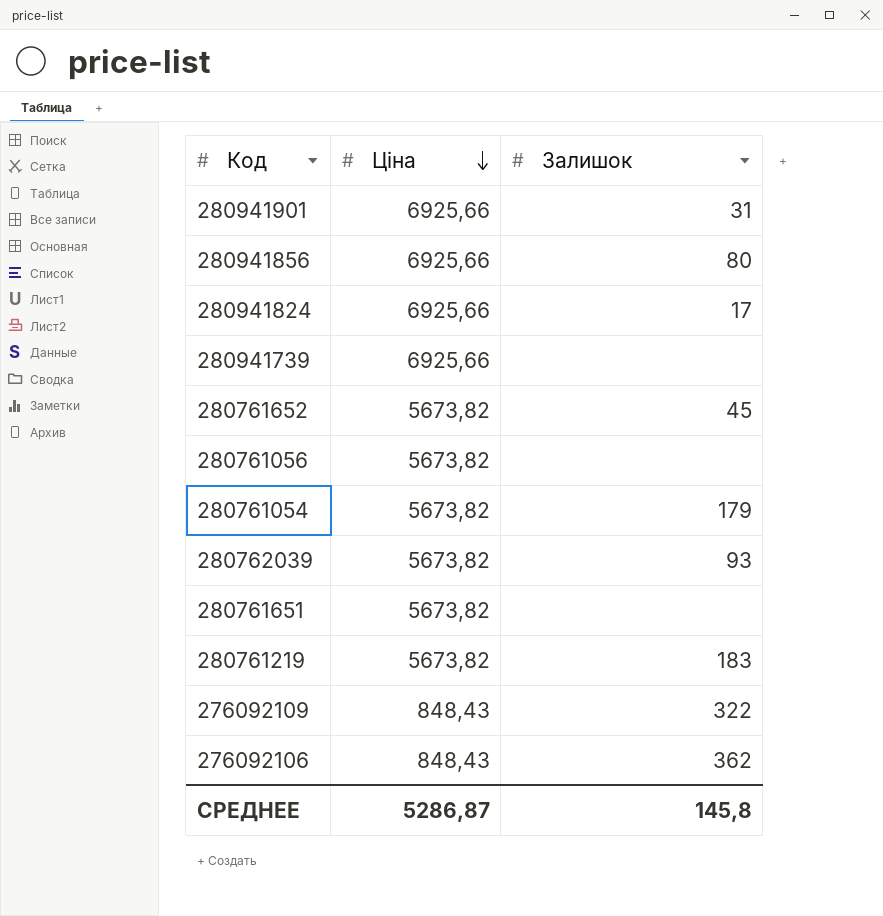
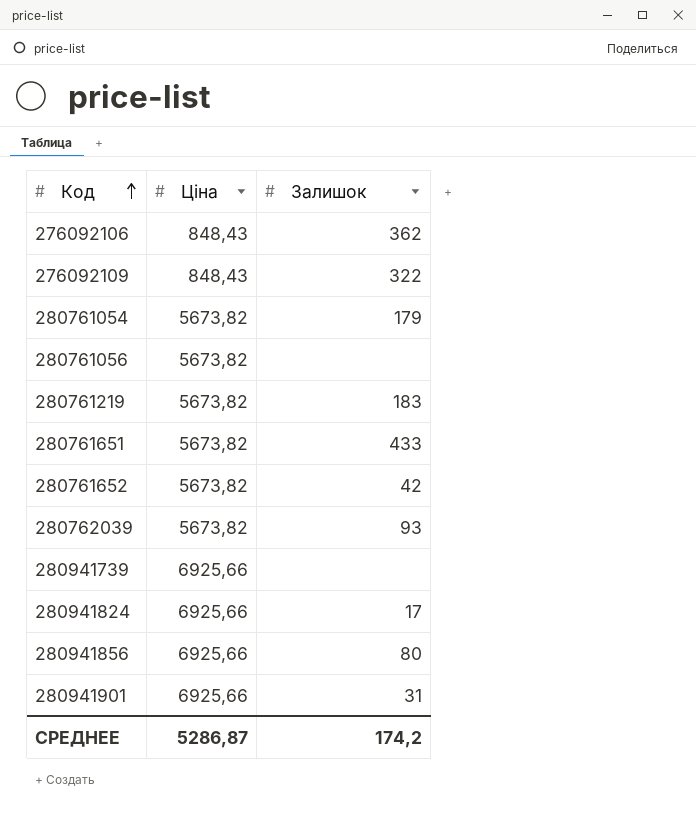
row order: Ціна descending -> Код ascending
280761651 | Залишок: none -> 433
280761652 | Залишок: 45 -> 42
СРЕДНЕЕ | Залишок: 145,8 -> 174,2

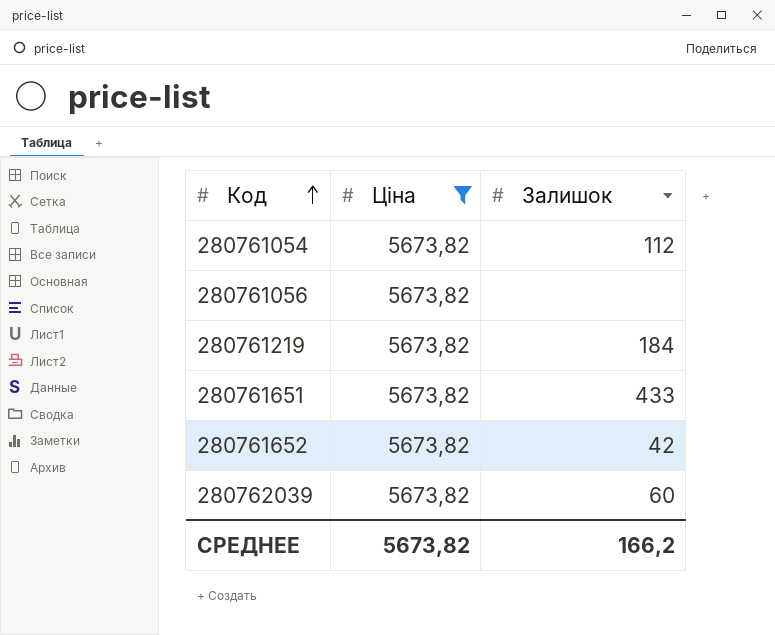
filter: none -> Ціна = 5673,82
280761054 | Залишок: 179 -> 112
280761219 | Залишок: 183 -> 184
280762039 | Залишок: 93 -> 60
СРЕДНЕЕ | Ціна: 5286,87 -> 5673,82
СРЕДНЕЕ | Залишок: 174,2 -> 166,2

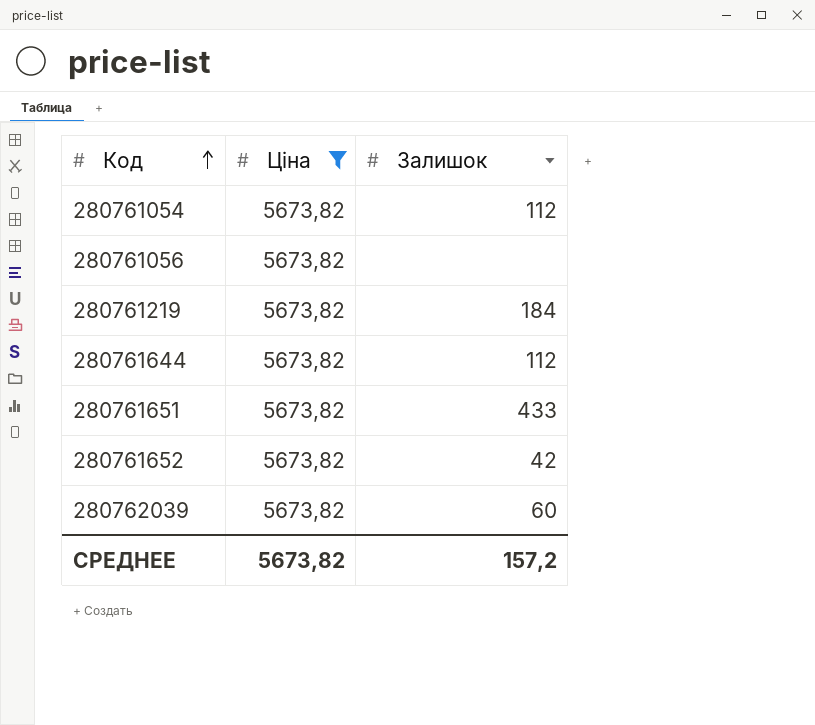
row 280761644: none -> 5673,82 | 112
СРЕДНЕЕ | Залишок: 166,2 -> 157,2

